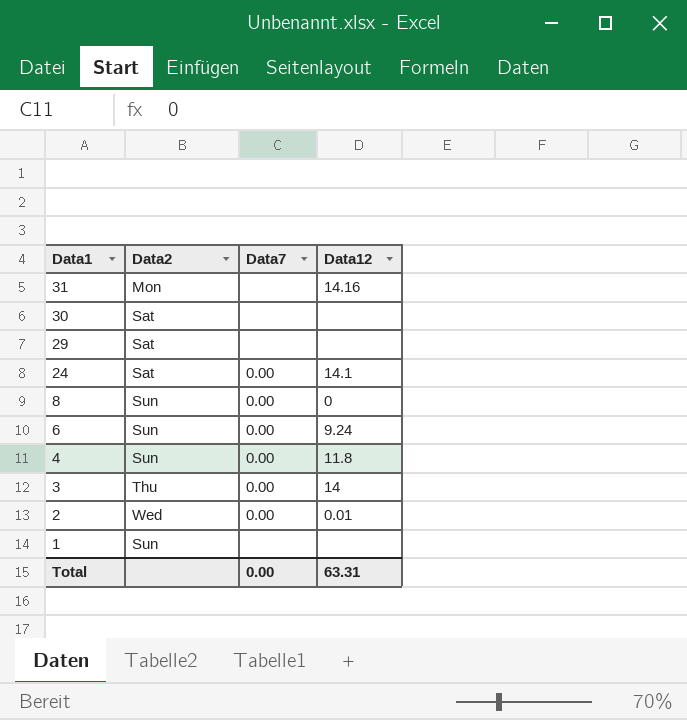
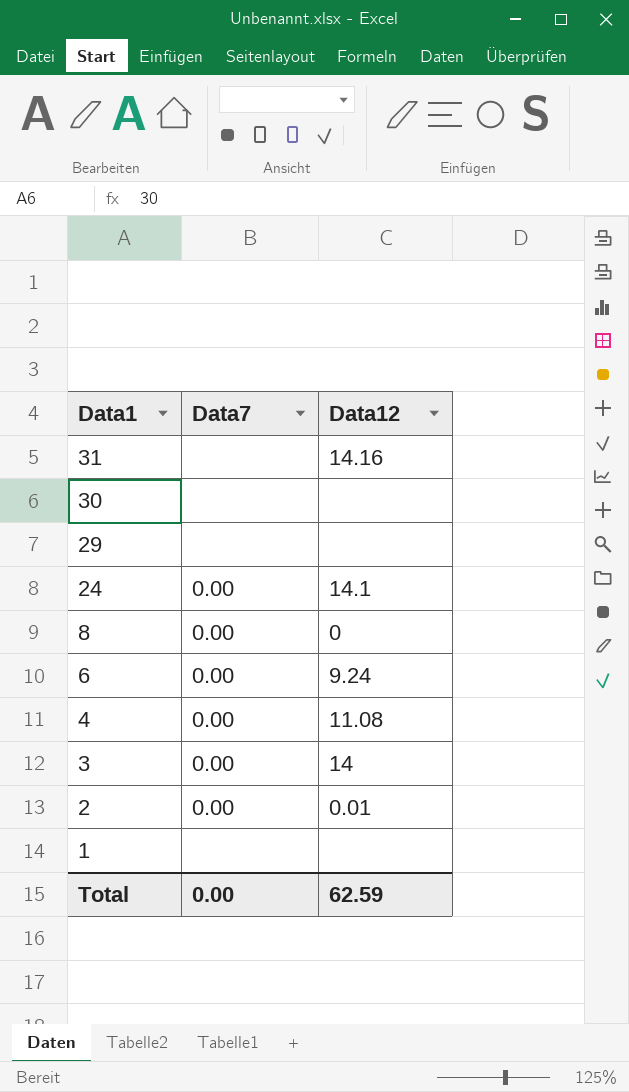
column Data2 | position: 2 -> none
4 | Data12: 11.8 -> 11.08
Total | Data12: 63.31 -> 62.59

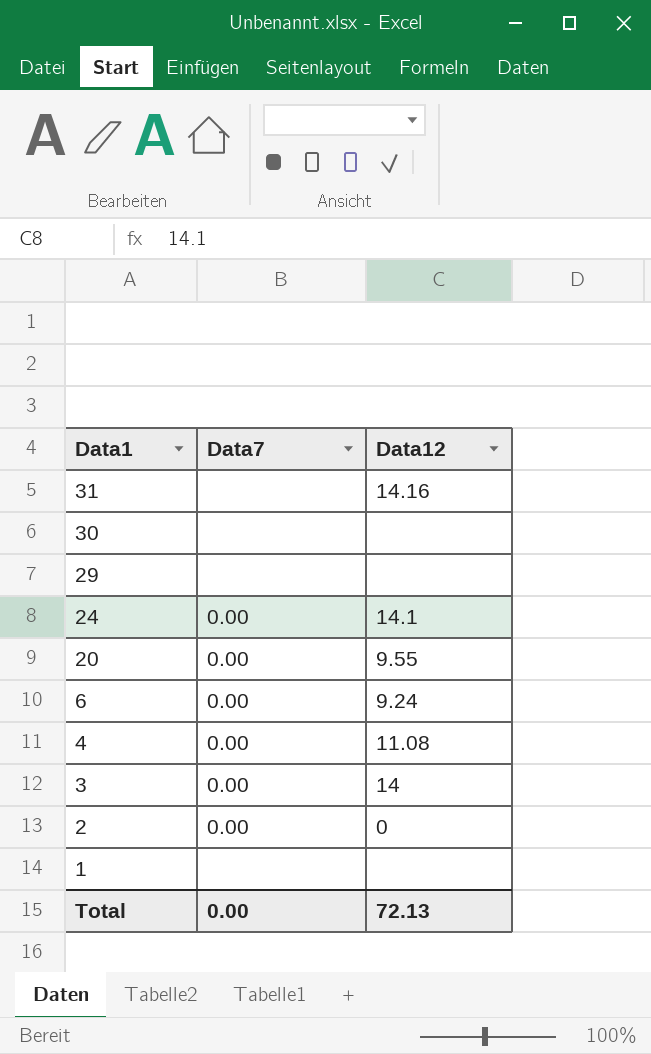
row 8: 0.00 | 0 -> none
row 20: none -> 0.00 | 9.55
2 | Data12: 0.01 -> 0
Total | Data12: 62.59 -> 72.13

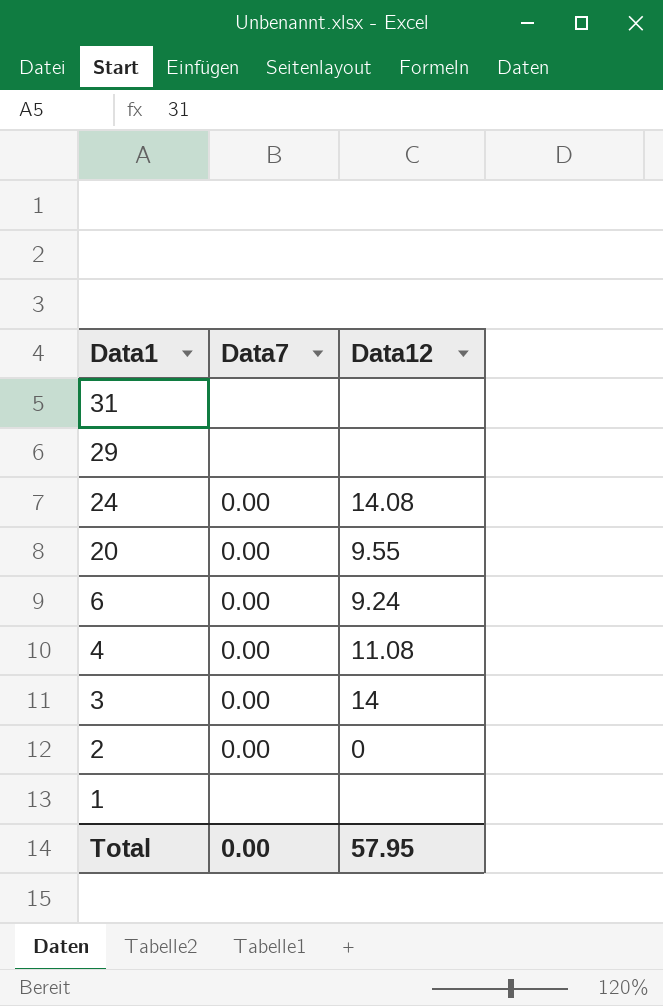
row 30: none | none -> none
31 | Data12: 14.16 -> none
24 | Data12: 14.1 -> 14.08
Total | Data12: 72.13 -> 57.95

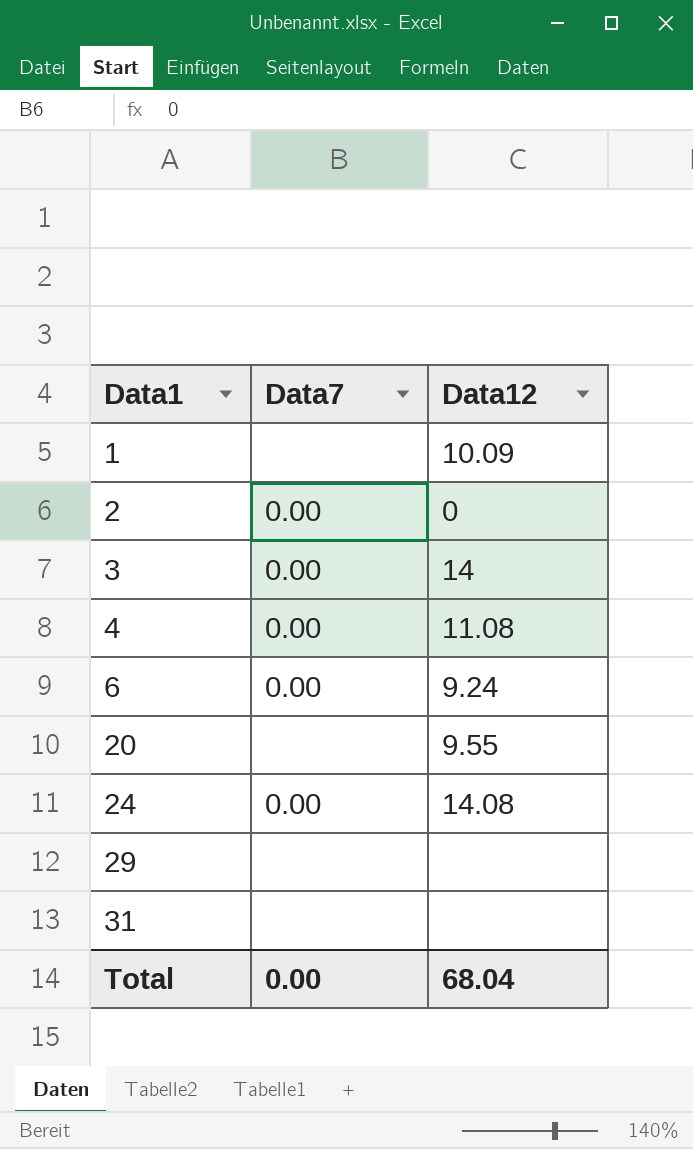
row order: Data1 descending -> Data1 ascending
1 | Data12: none -> 10.09
20 | Data7: 0.00 -> none
Total | Data12: 57.95 -> 68.04

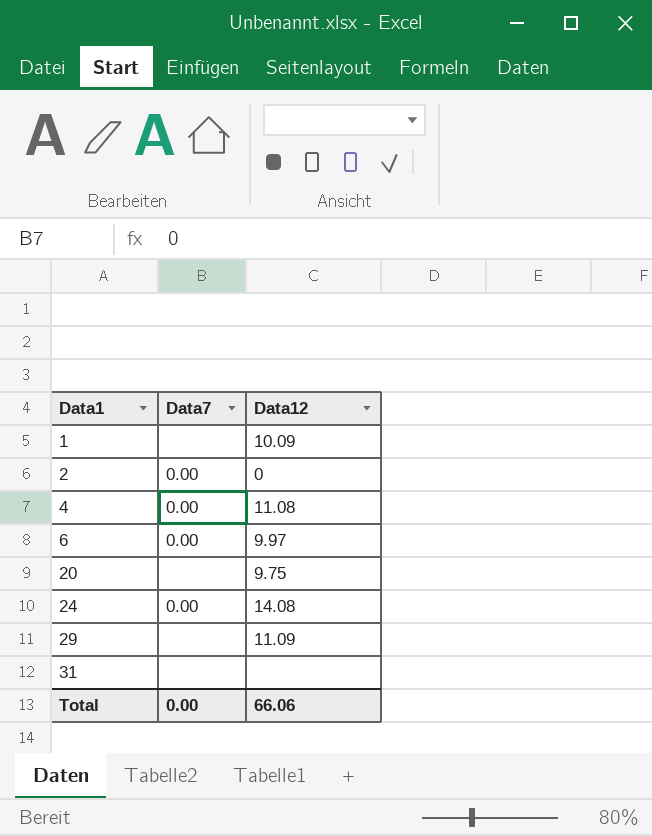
row 3: 0.00 | 14 -> none
6 | Data12: 9.24 -> 9.97
20 | Data12: 9.55 -> 9.75
29 | Data12: none -> 11.09
Total | Data12: 68.04 -> 66.06

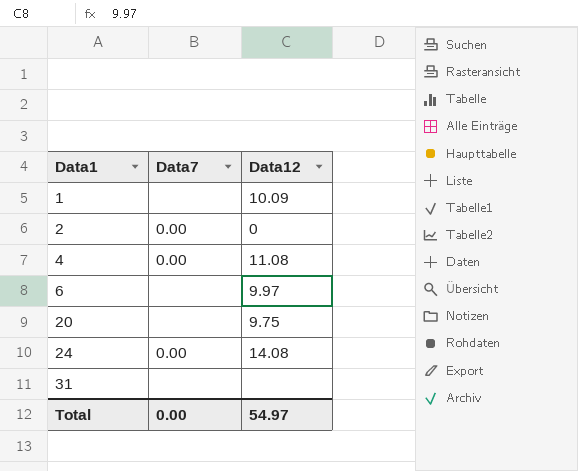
row 29: none | 11.09 -> none
6 | Data7: 0.00 -> none
Total | Data12: 66.06 -> 54.97

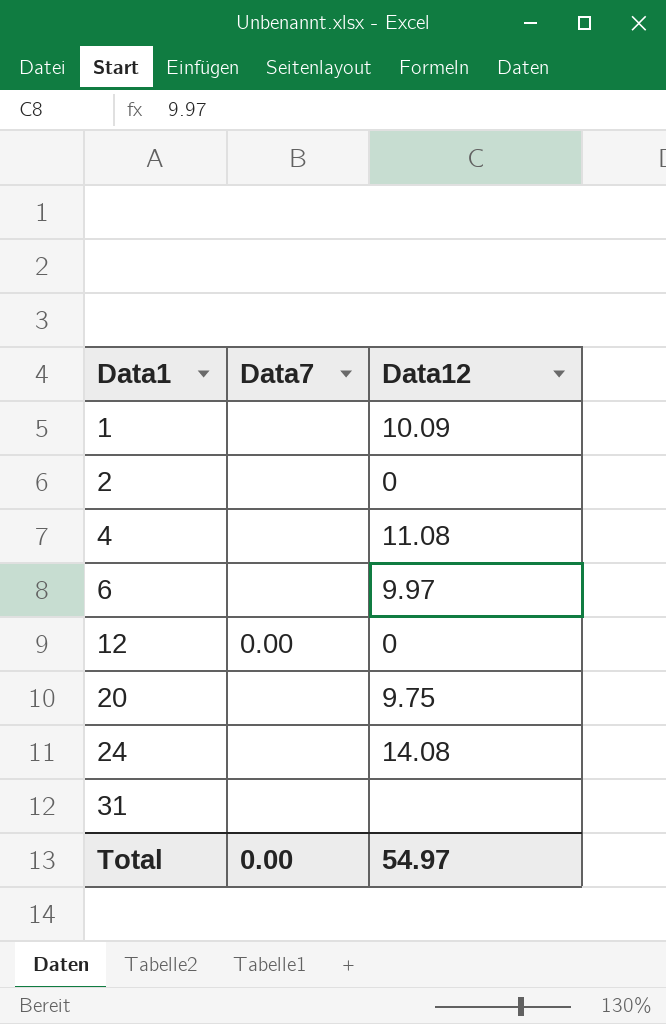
2 | Data7: 0.00 -> none
4 | Data7: 0.00 -> none
row 12: none -> 0.00 | 0
24 | Data7: 0.00 -> none

